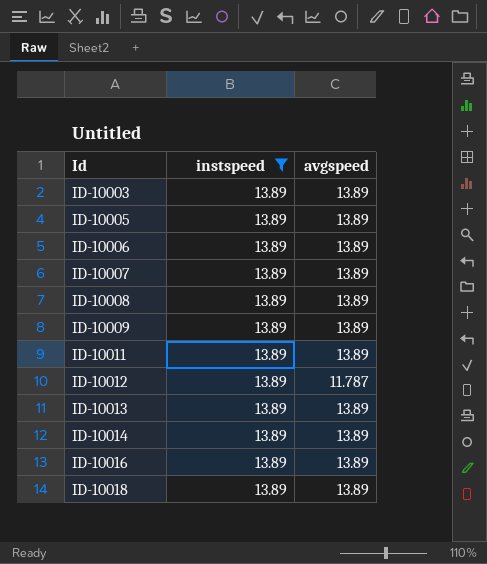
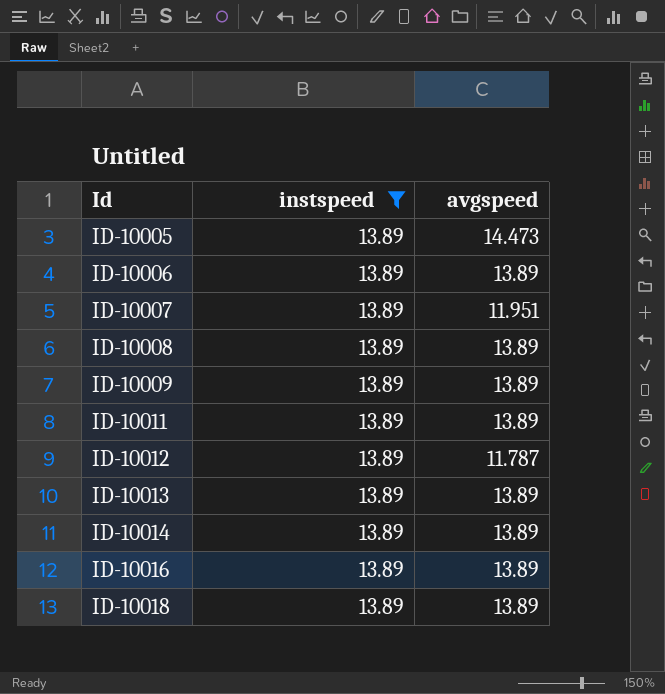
row ID-10003: 13.89 | 13.89 -> none
ID-10005 | avgspeed: 13.89 -> 14.473
ID-10007 | avgspeed: 13.89 -> 11.951

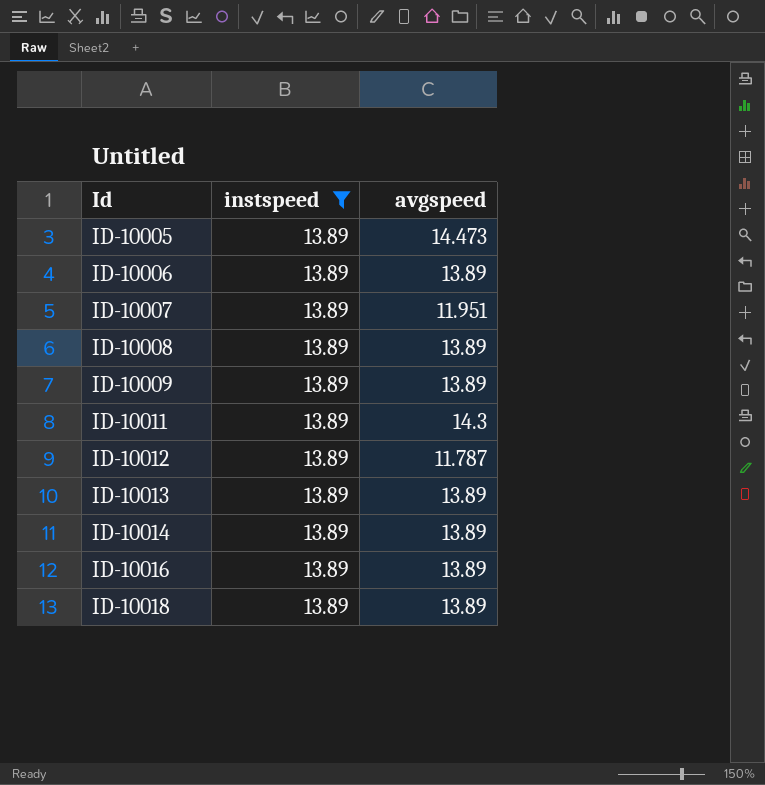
ID-10011 | avgspeed: 13.89 -> 14.3

